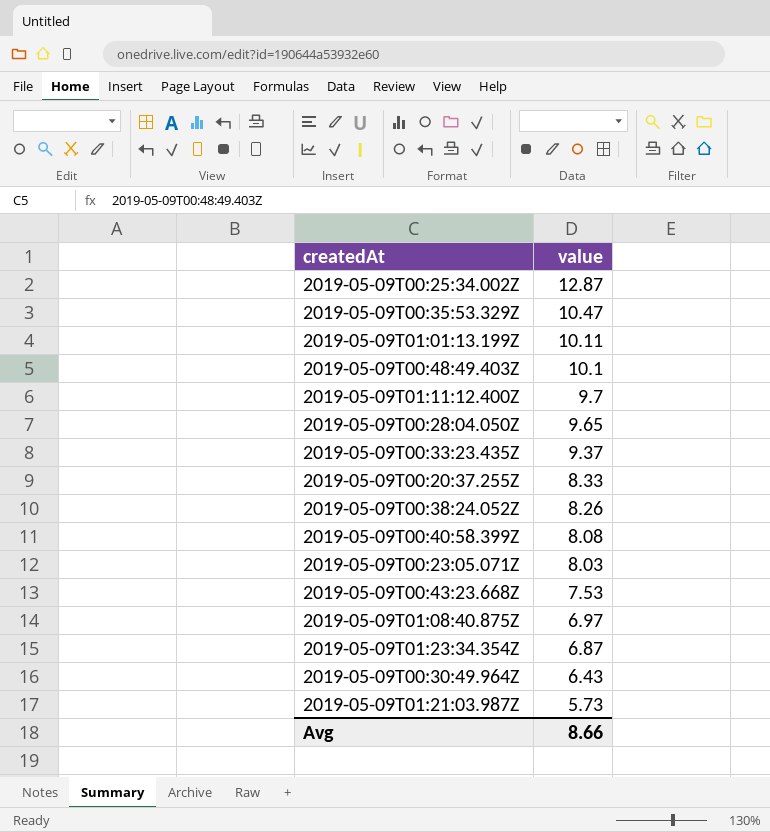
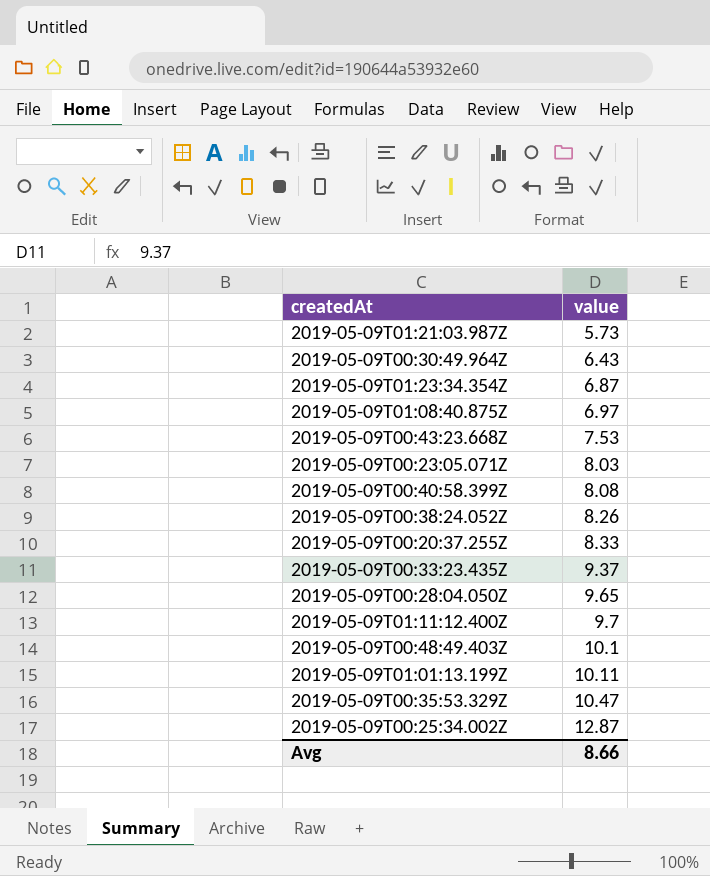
row order: value descending -> value ascending

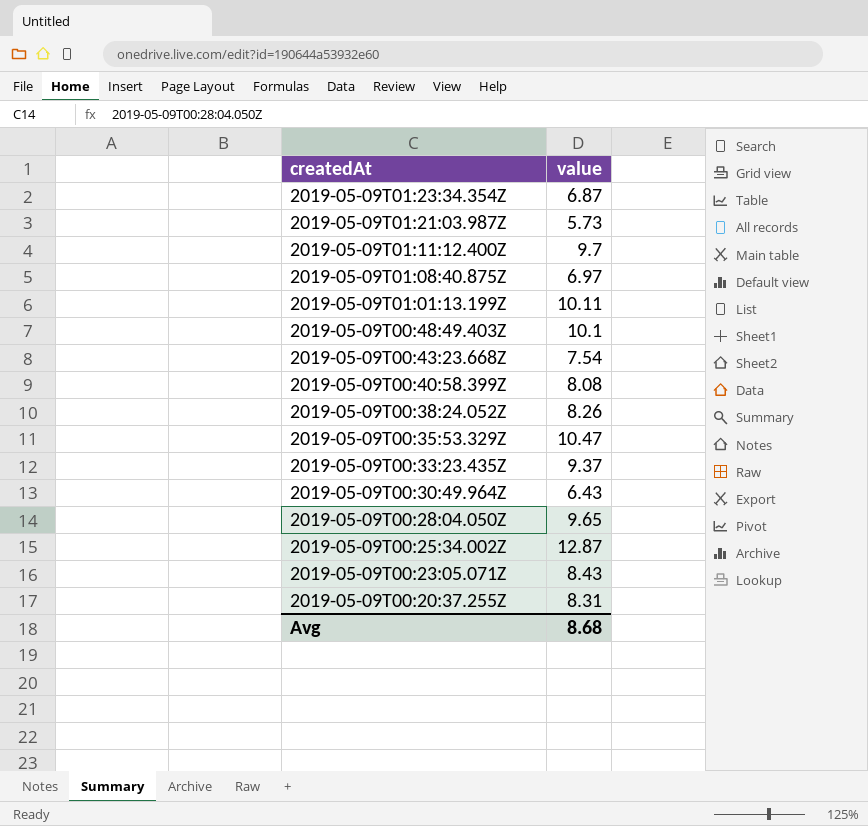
row order: value ascending -> createdAt descending
2019-05-09T00:43:23.668Z | value: 7.53 -> 7.54
2019-05-09T00:23:05.071Z | value: 8.03 -> 8.43
2019-05-09T00:20:37.255Z | value: 8.33 -> 8.31
Avg | value: 8.66 -> 8.68

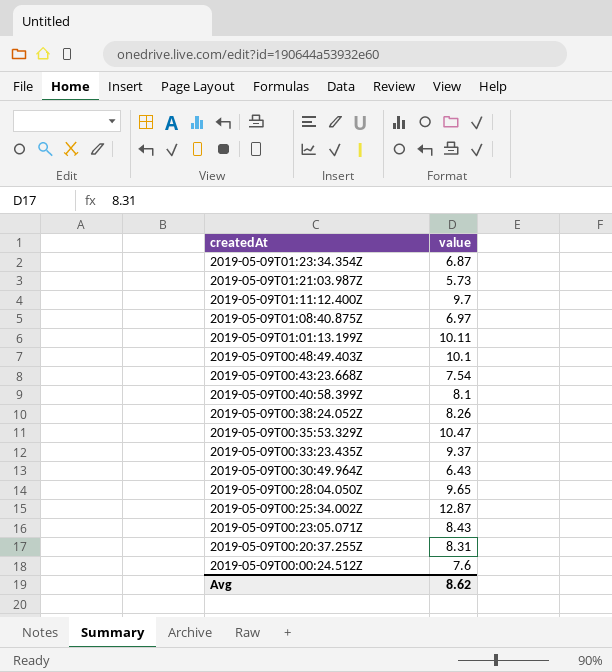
2019-05-09T00:40:58.399Z | value: 8.08 -> 8.1
row 2019-05-09T00:00:24.512Z: none -> 7.6
Avg | value: 8.68 -> 8.62

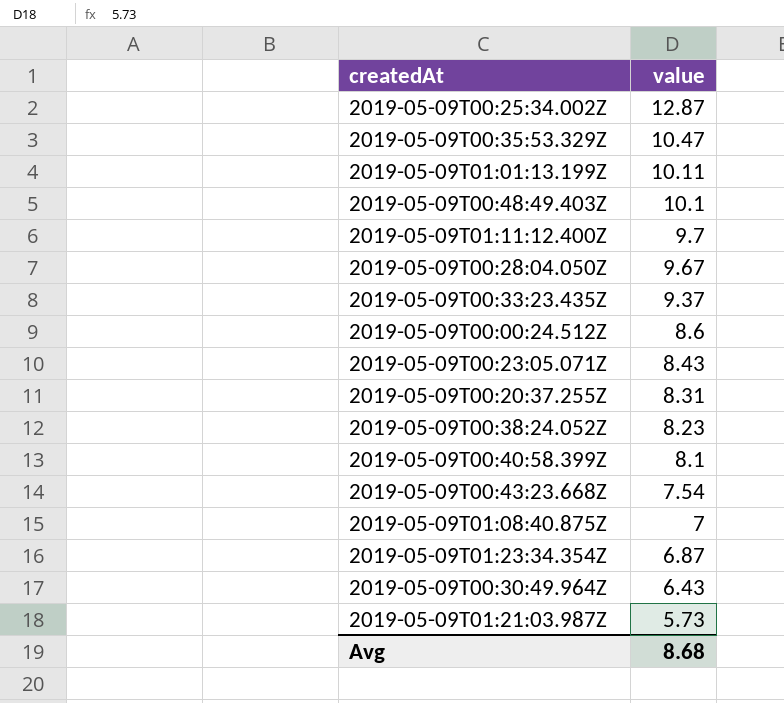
row order: createdAt descending -> value descending
2019-05-09T00:28:04.050Z | value: 9.65 -> 9.67
2019-05-09T00:00:24.512Z | value: 7.6 -> 8.6
2019-05-09T00:38:24.052Z | value: 8.26 -> 8.23
2019-05-09T01:08:40.875Z | value: 6.97 -> 7
Avg | value: 8.62 -> 8.68

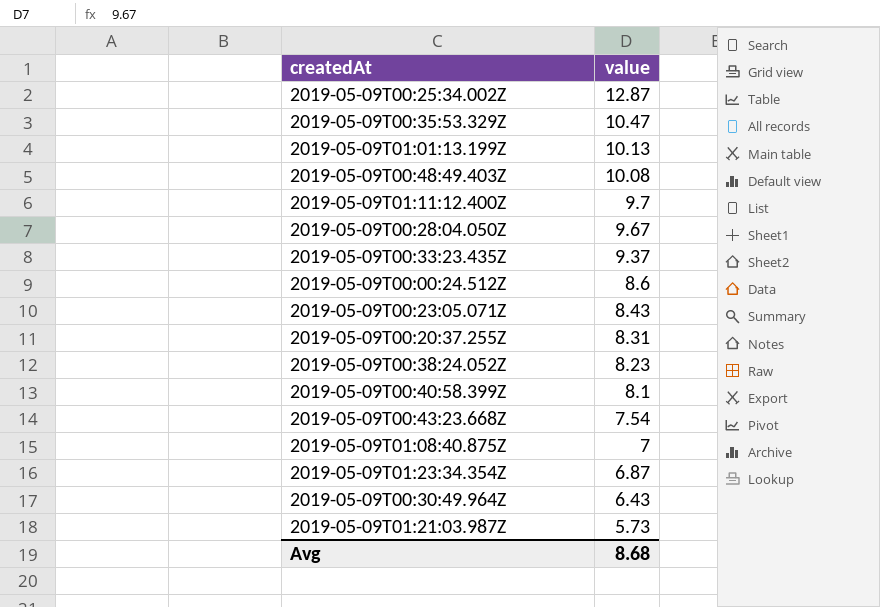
2019-05-09T01:01:13.199Z | value: 10.11 -> 10.13
2019-05-09T00:48:49.403Z | value: 10.1 -> 10.08

